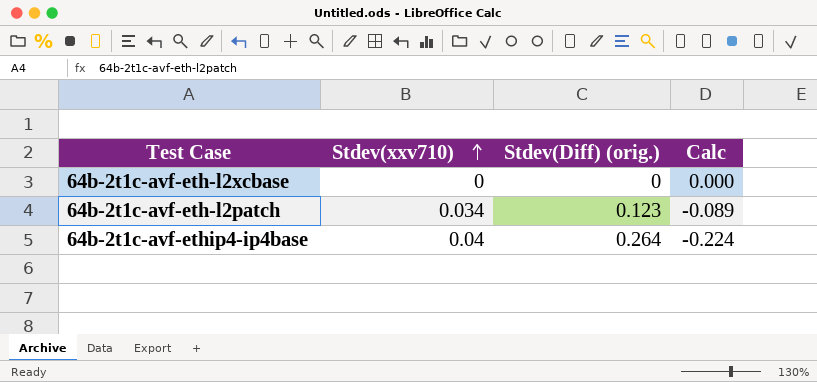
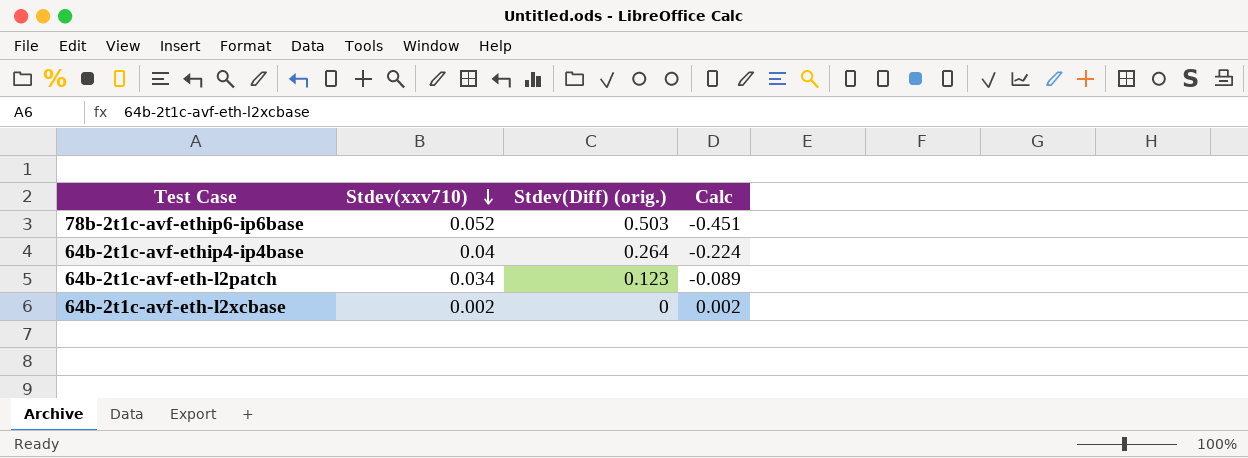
row order: Stdev(xxv710) ascending -> Stdev(xxv710) descending
row 78b-2t1c-avf-ethip6-ip6base: none -> 0.052 | 0.503 | -0.451
64b-2t1c-avf-eth-l2xcbase | Stdev(xxv710): 0 -> 0.002
64b-2t1c-avf-eth-l2xcbase | Calc: 0.000 -> 0.002

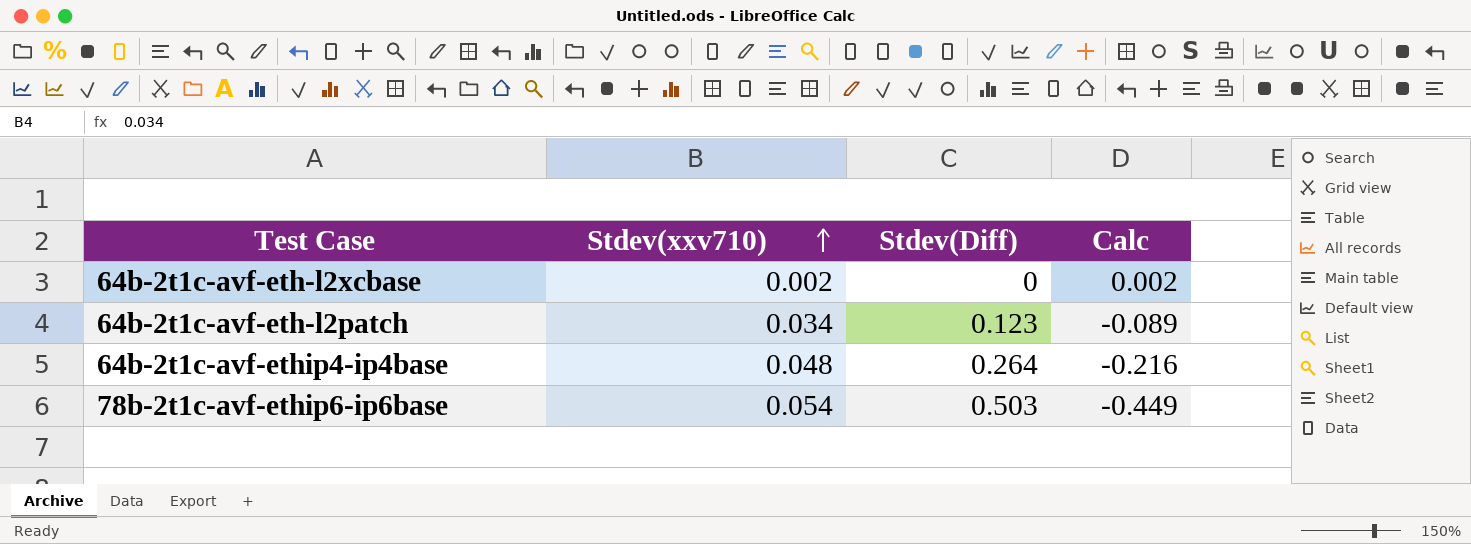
row order: Stdev(xxv710) descending -> Stdev(xxv710) ascending
column name: Stdev(Diff) (orig.) -> Stdev(Diff)
64b-2t1c-avf-ethip4-ip4base | Stdev(xxv710): 0.04 -> 0.048
64b-2t1c-avf-ethip4-ip4base | Calc: -0.224 -> -0.216
78b-2t1c-avf-ethip6-ip6base | Stdev(xxv710): 0.052 -> 0.054
78b-2t1c-avf-ethip6-ip6base | Calc: -0.451 -> -0.449

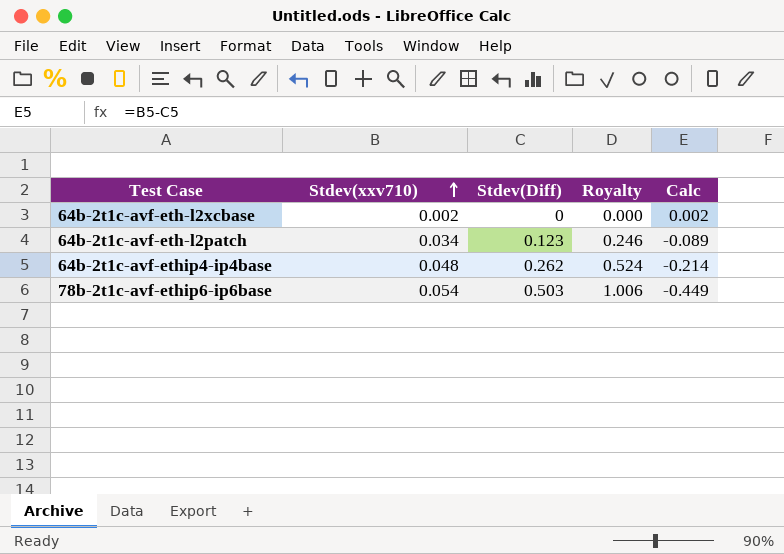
column Royalty | formula: none -> [Stdev(Diff)] * 2
64b-2t1c-avf-ethip4-ip4base | Stdev(Diff): 0.264 -> 0.262
64b-2t1c-avf-ethip4-ip4base | Calc: -0.216 -> -0.214

